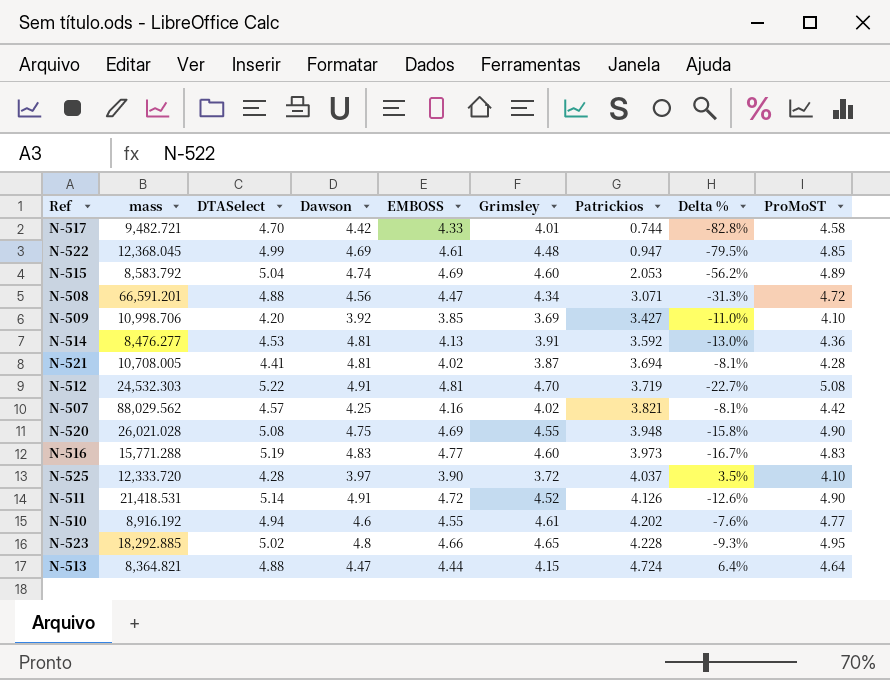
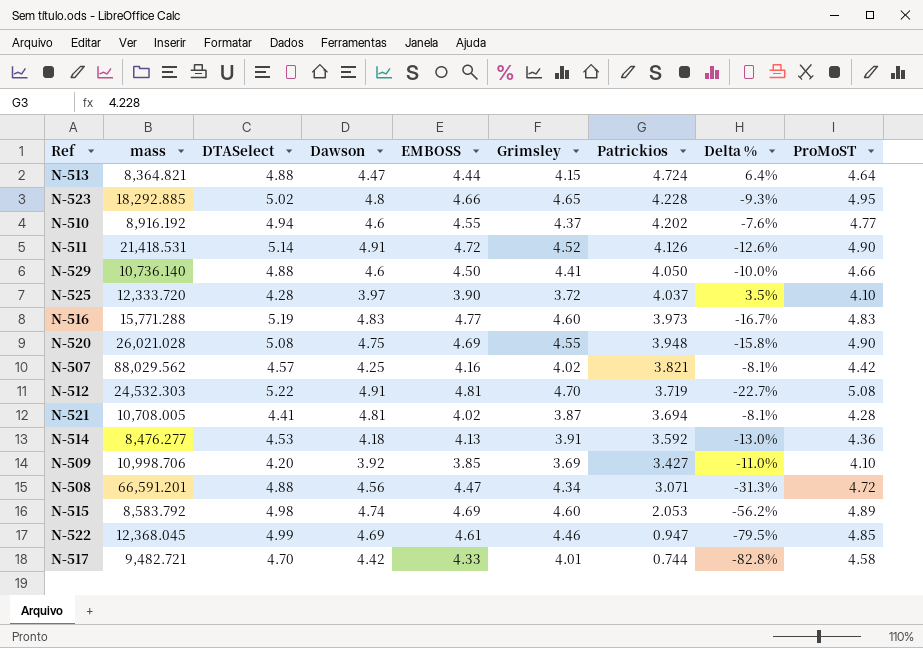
row order: Patrickios ascending -> Patrickios descending
N-510 | Grimsley: 4.61 -> 4.37
row N-529: none -> 10,736.140 | 4.88 | 4.6 | 4.50 | 4.41 | 4.050 | -10.0% | 4.66
N-514 | Dawson: 4.81 -> 4.18
N-515 | DTASelect: 5.04 -> 4.98
N-522 | Grimsley: 4.48 -> 4.46

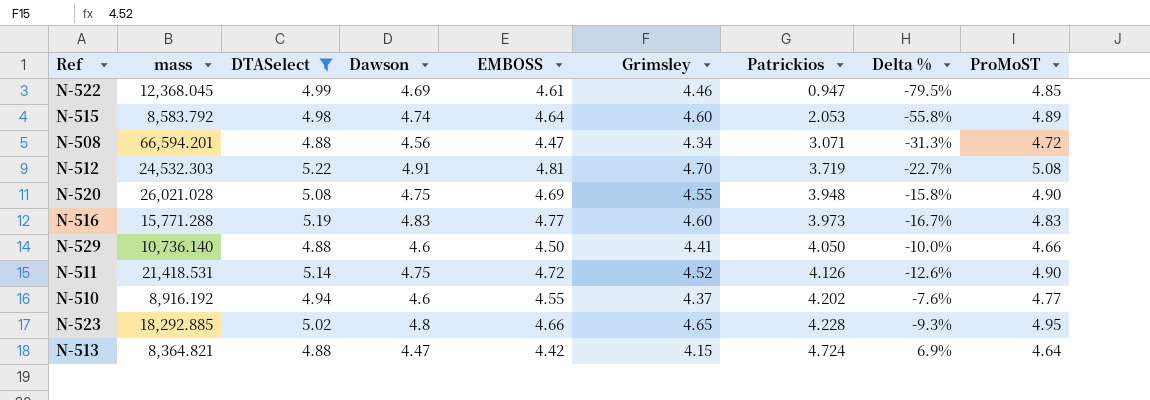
filter: none -> DTASelect >= 4.88
row order: Patrickios descending -> Patrickios ascending
N-515 | EMBOSS: 4.69 -> 4.64
N-515 | Delta %: -56.2% -> -55.8%
N-508 | mass: 66,591.201 -> 66,594.201
N-511 | Dawson: 4.91 -> 4.75
N-513 | EMBOSS: 4.44 -> 4.42
N-513 | Delta %: 6.4% -> 6.9%

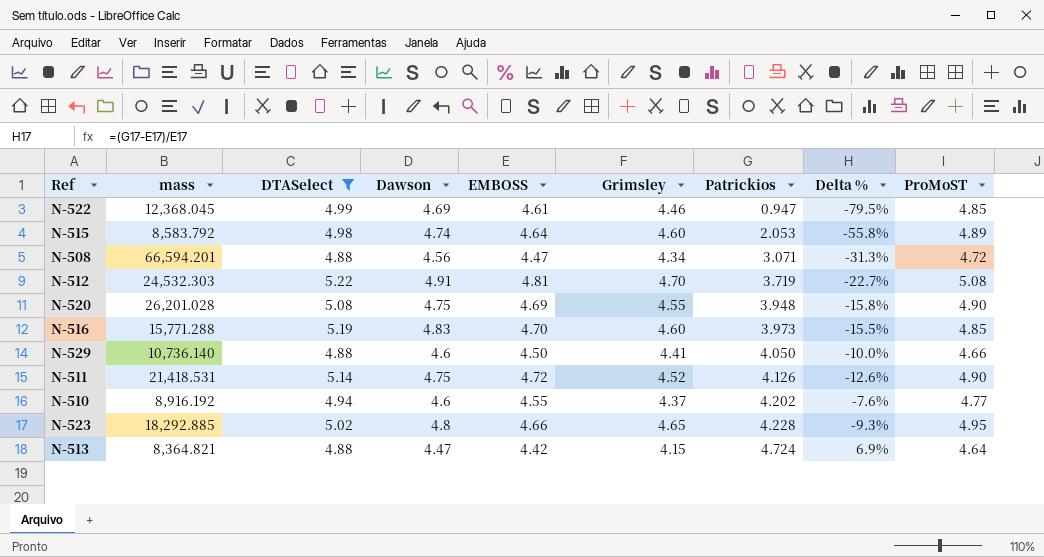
N-520 | mass: 26,021.028 -> 26,201.028
N-516 | EMBOSS: 4.77 -> 4.70
N-516 | Delta %: -16.7% -> -15.5%
N-516 | ProMoST: 4.83 -> 4.85

